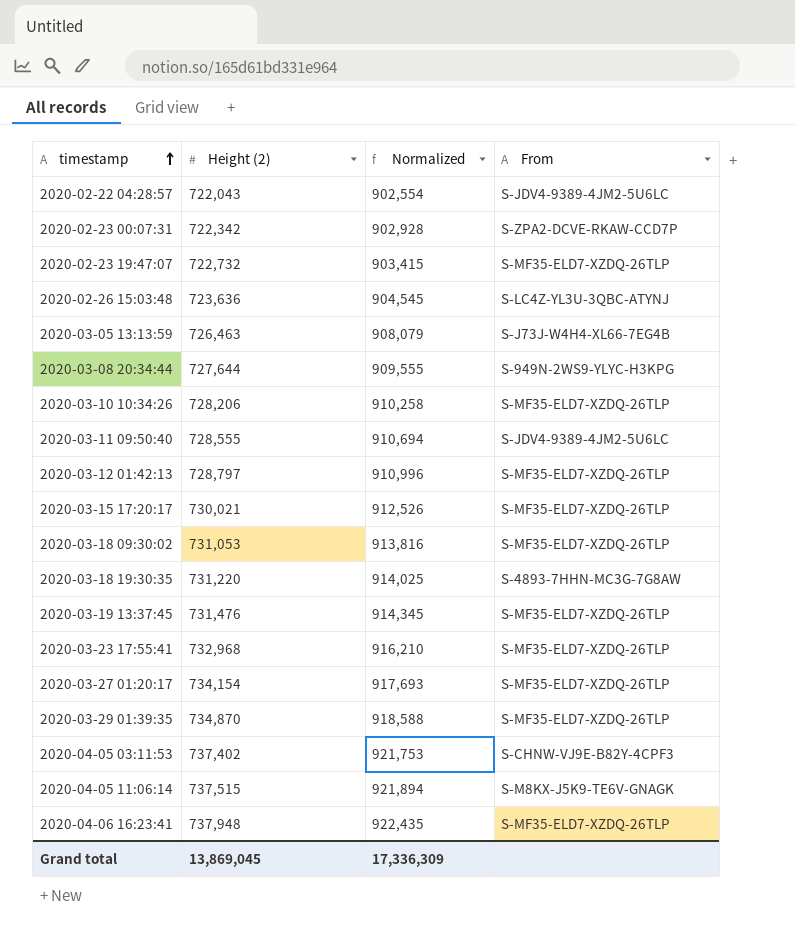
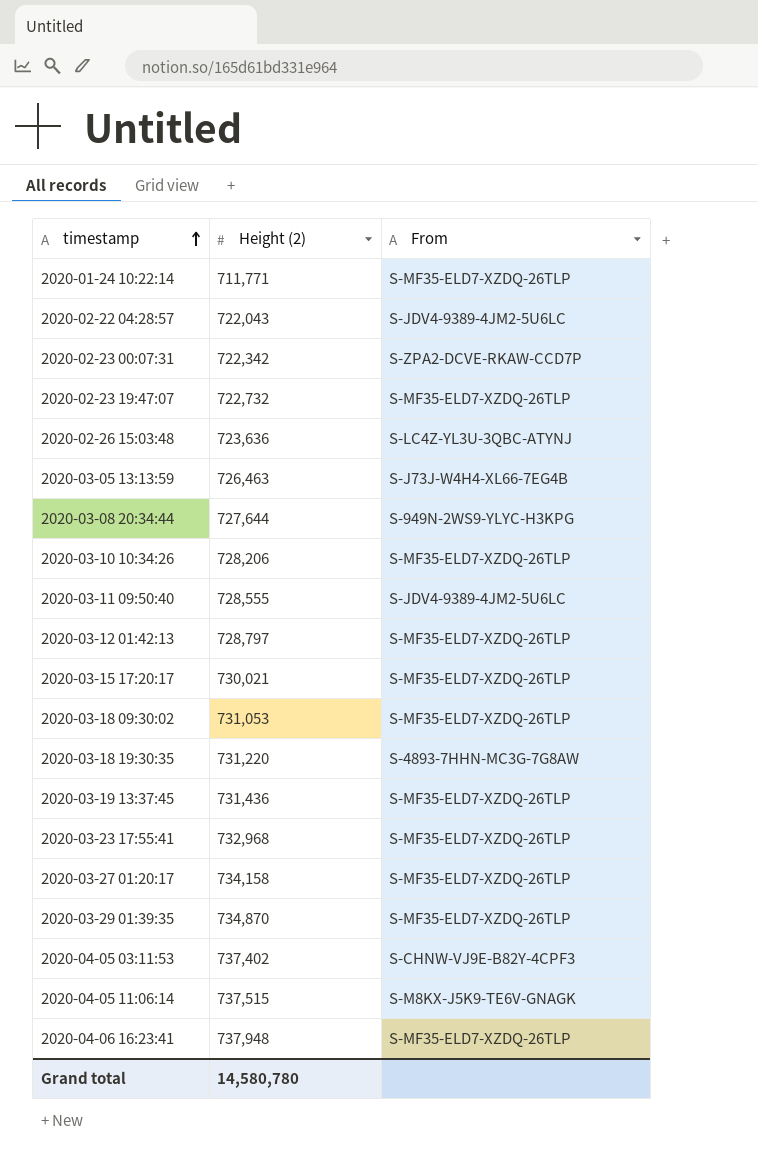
column Normalized | formula: [Height (2)] * 1.25 -> none
row 2020-01-24 10:22:14: none -> 711,771 | S-MF35-ELD7-XZDQ-26TLP
2020-03-19 13:37:45 | Height (2): 731,476 -> 731,436
2020-03-27 01:20:17 | Height (2): 734,154 -> 734,158
Grand total | Height (2): 13,869,045 -> 14,580,780

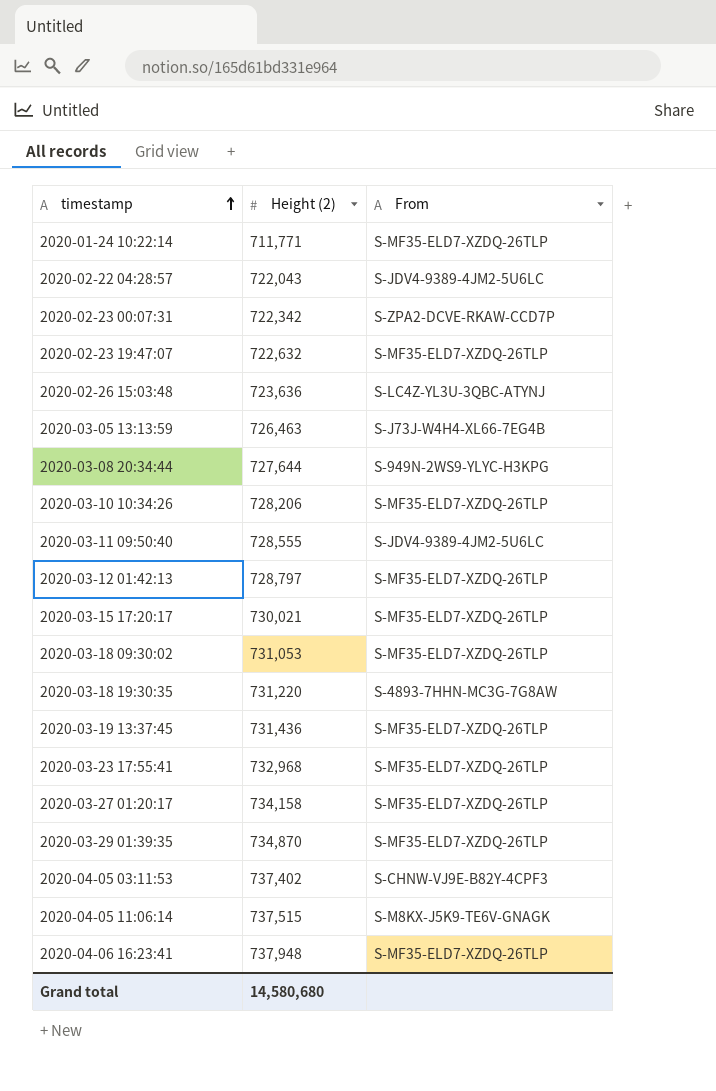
2020-02-23 19:47:07 | Height (2): 722,732 -> 722,632
Grand total | Height (2): 14,580,780 -> 14,580,680

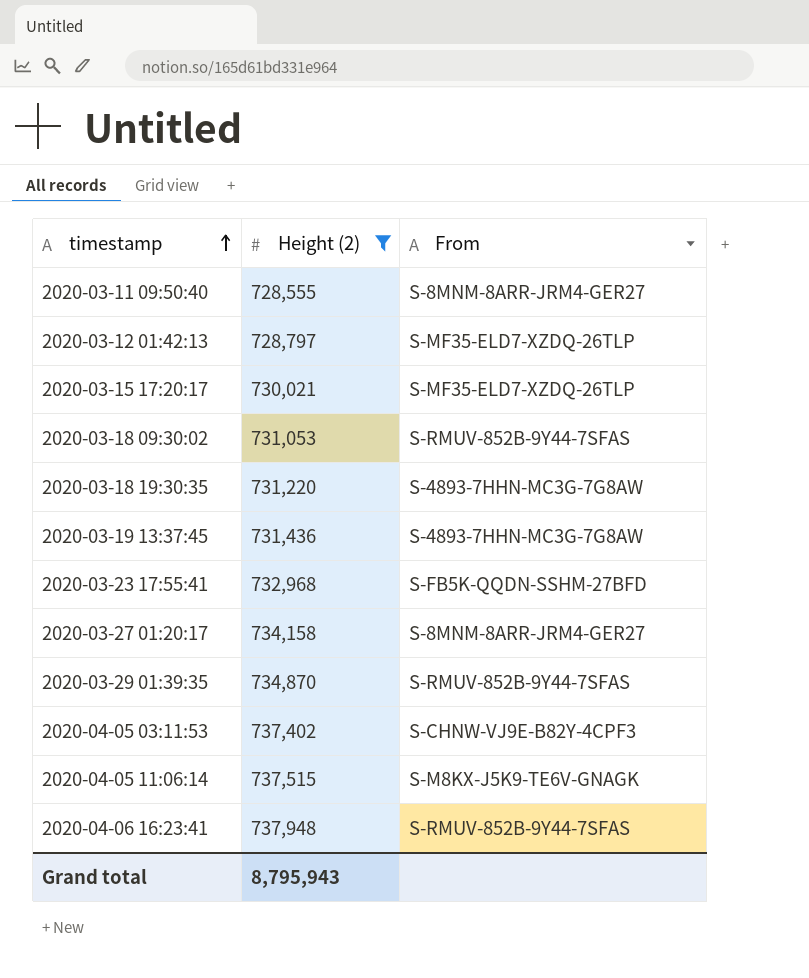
filter: none -> Height (2) >= 728,555
2020-03-11 09:50:40 | From: S-JDV4-9389-4JM2-5U6LC -> S-8MNM-8ARR-JRM4-GER27
2020-03-18 09:30:02 | From: S-MF35-ELD7-XZDQ-26TLP -> S-RMUV-852B-9Y44-7SFAS
2020-03-19 13:37:45 | From: S-MF35-ELD7-XZDQ-26TLP -> S-4893-7HHN-MC3G-7G8AW
2020-03-23 17:55:41 | From: S-MF35-ELD7-XZDQ-26TLP -> S-FB5K-QQDN-SSHM-27BFD
2020-03-27 01:20:17 | From: S-MF35-ELD7-XZDQ-26TLP -> S-8MNM-8ARR-JRM4-GER27
2020-03-29 01:39:35 | From: S-MF35-ELD7-XZDQ-26TLP -> S-RMUV-852B-9Y44-7SFAS
2020-04-06 16:23:41 | From: S-MF35-ELD7-XZDQ-26TLP -> S-RMUV-852B-9Y44-7SFAS
Grand total | Height (2): 14,580,680 -> 8,795,943

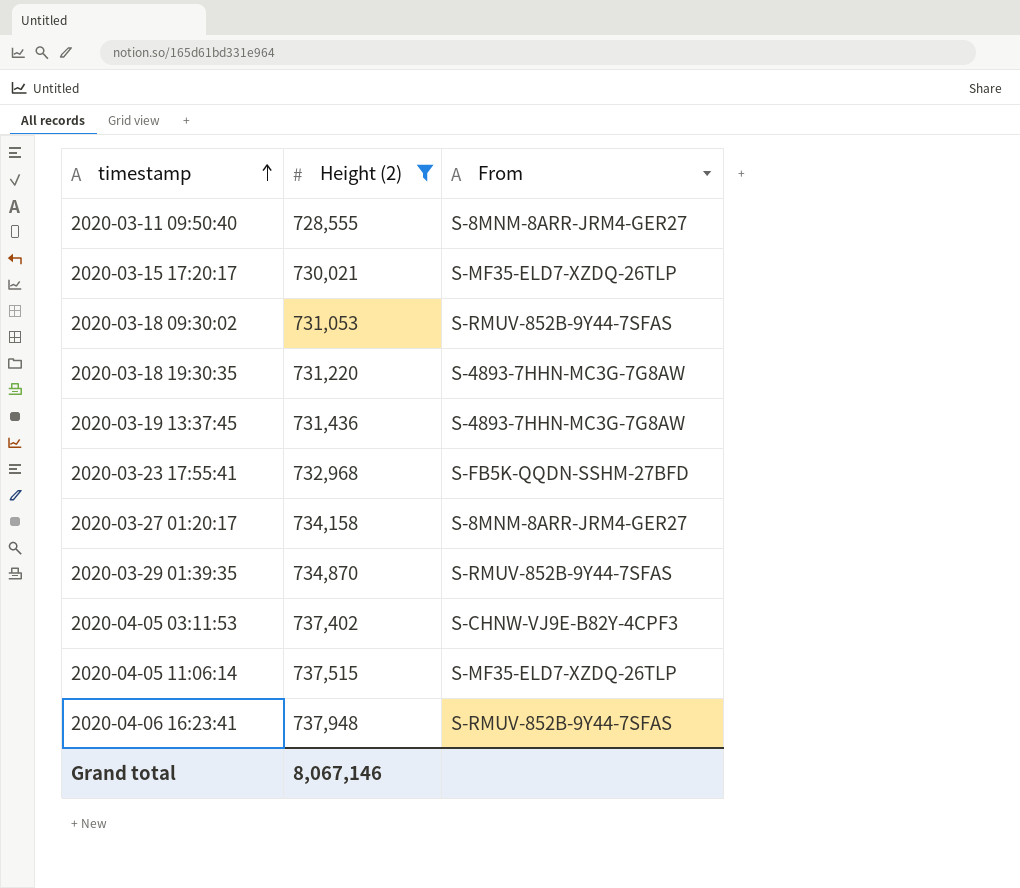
row 2020-03-12 01:42:13: 728,797 | S-MF35-ELD7-XZDQ-26TLP -> none
2020-04-05 11:06:14 | From: S-M8KX-J5K9-TE6V-GNAGK -> S-MF35-ELD7-XZDQ-26TLP
Grand total | Height (2): 8,795,943 -> 8,067,146

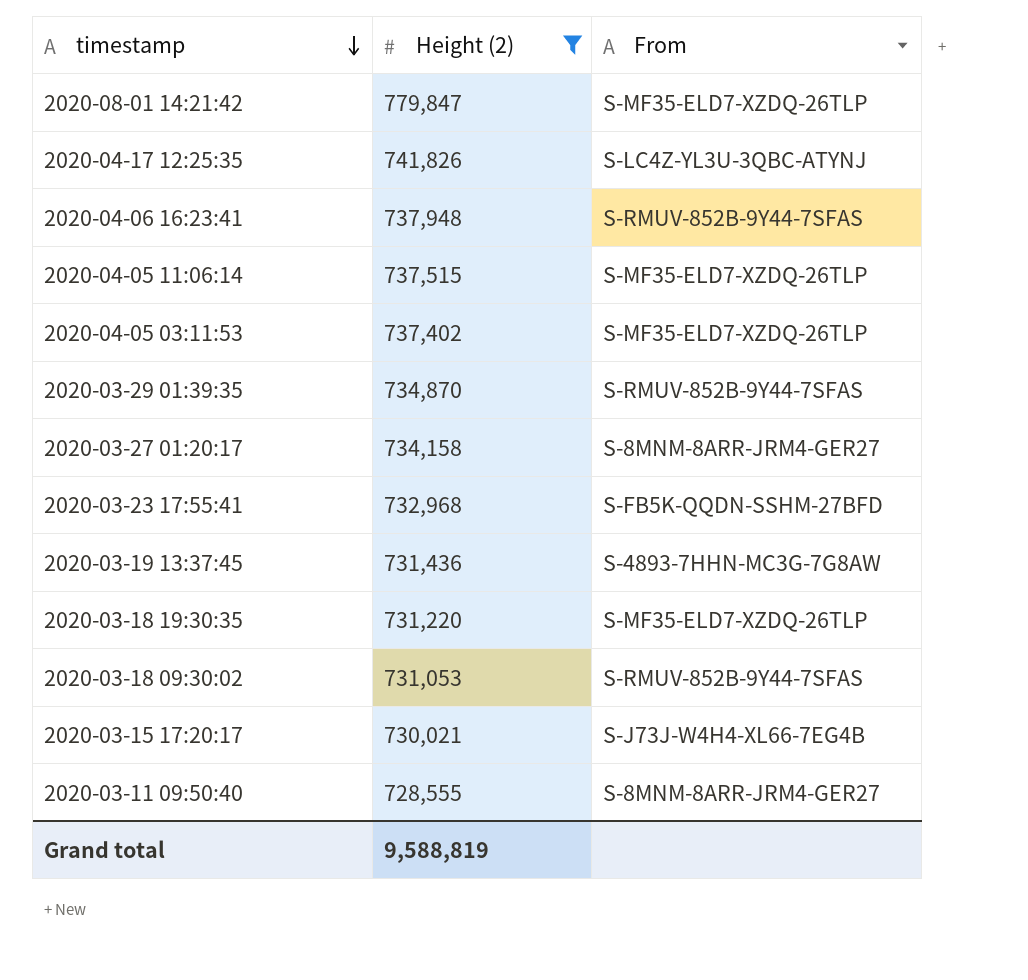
row order: timestamp ascending -> timestamp descending
row 2020-08-01 14:21:42: none -> 779,847 | S-MF35-ELD7-XZDQ-26TLP
row 2020-04-17 12:25:35: none -> 741,826 | S-LC4Z-YL3U-3QBC-ATYNJ
2020-04-05 03:11:53 | From: S-CHNW-VJ9E-B82Y-4CPF3 -> S-MF35-ELD7-XZDQ-26TLP
2020-03-18 19:30:35 | From: S-4893-7HHN-MC3G-7G8AW -> S-MF35-ELD7-XZDQ-26TLP
2020-03-15 17:20:17 | From: S-MF35-ELD7-XZDQ-26TLP -> S-J73J-W4H4-XL66-7EG4B
Grand total | Height (2): 8,067,146 -> 9,588,819

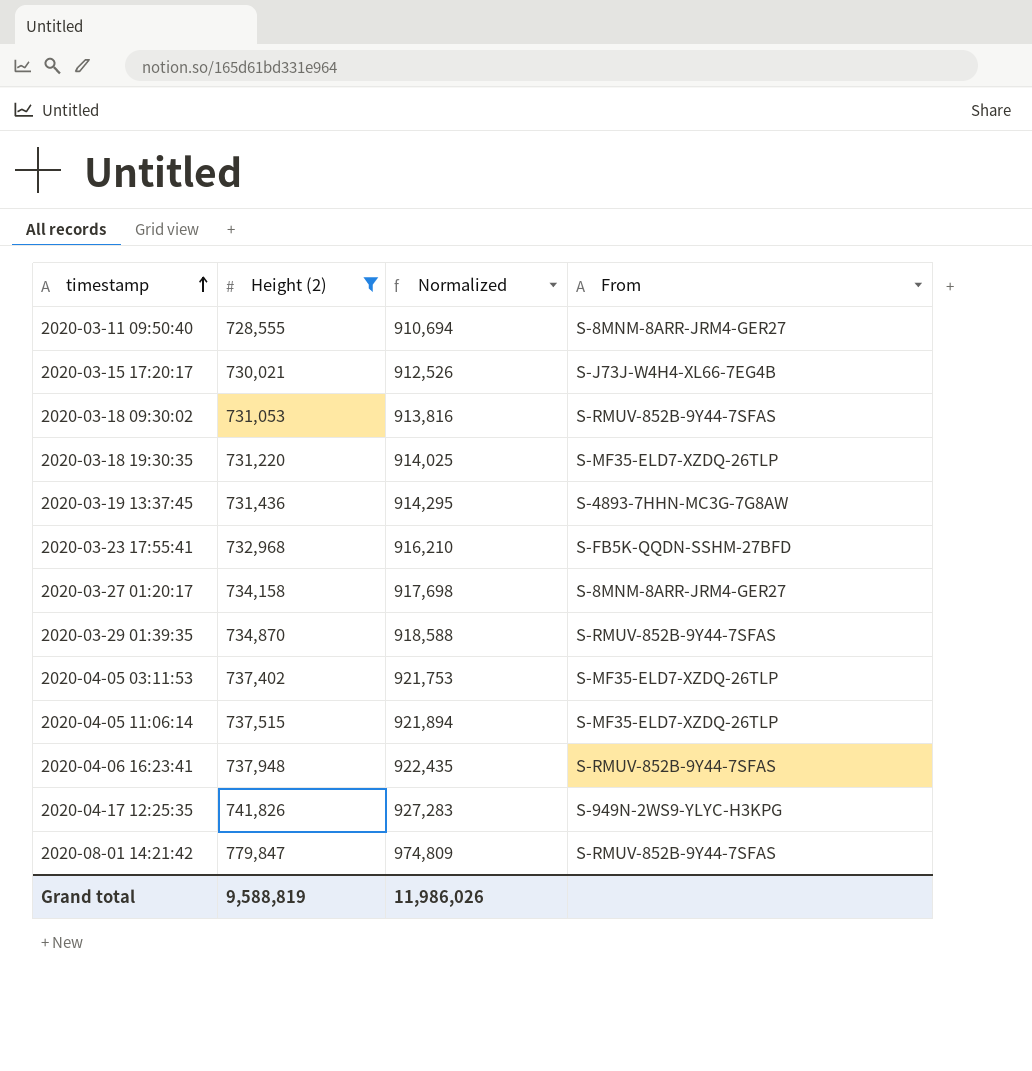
row order: timestamp descending -> timestamp ascending
column Normalized | formula: none -> [Height (2)] * 1.25
2020-04-17 12:25:35 | From: S-LC4Z-YL3U-3QBC-ATYNJ -> S-949N-2WS9-YLYC-H3KPG
2020-08-01 14:21:42 | From: S-MF35-ELD7-XZDQ-26TLP -> S-RMUV-852B-9Y44-7SFAS

